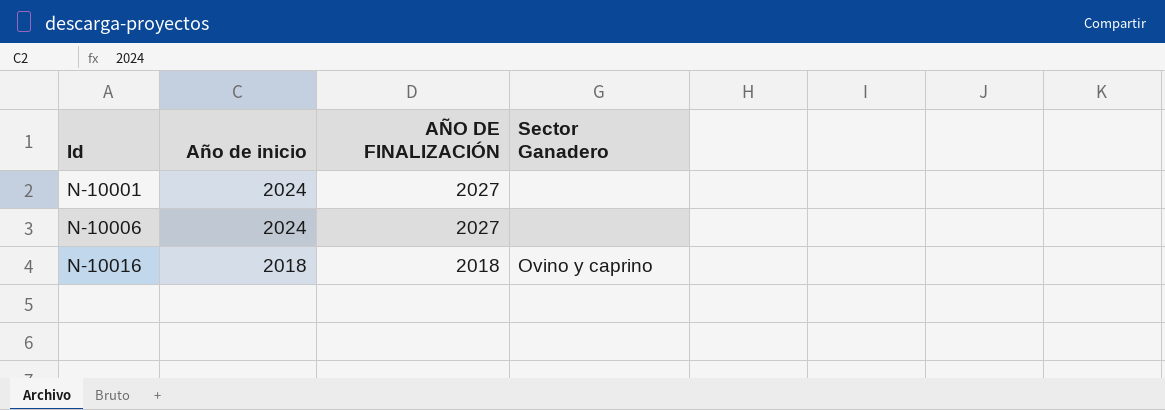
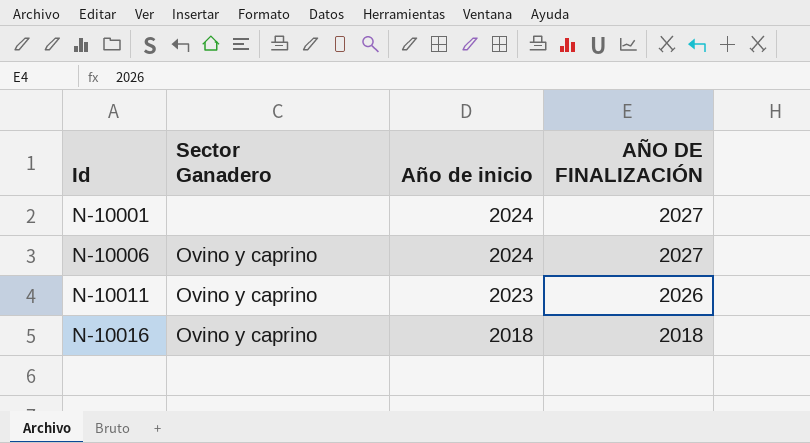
column Sector Ganadero | position: 4 -> 2
N-10006 | Sector Ganadero: none -> Ovino y caprino
row N-10011: none -> Ovino y caprino | 2023 | 2026

